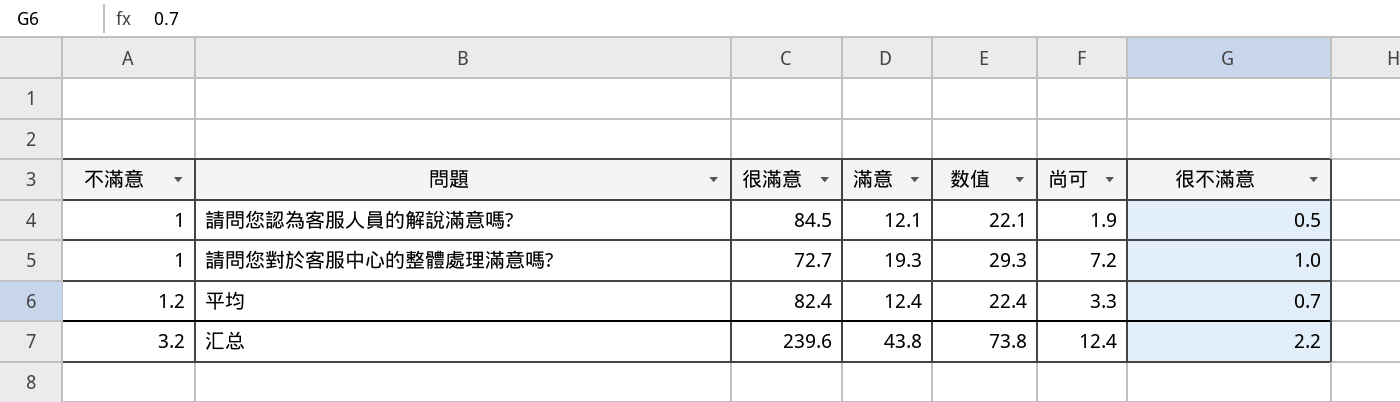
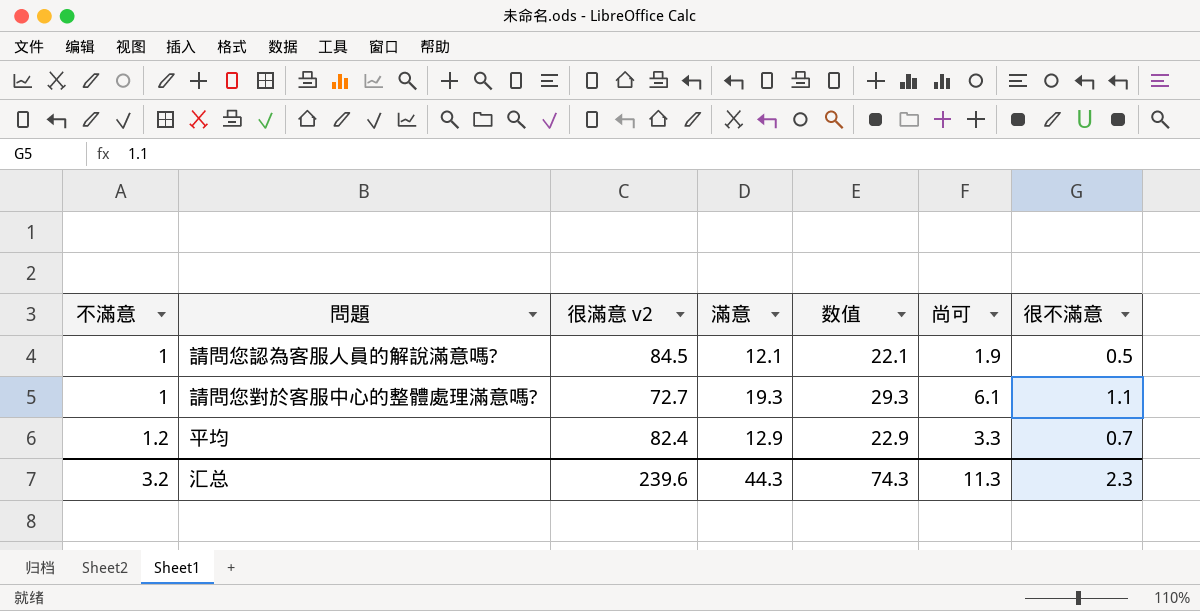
column name: 很滿意 -> 很滿意 v2
請問您對於客服中心的整體處理滿意嗎? | 尚可: 7.2 -> 6.1
請問您對於客服中心的整體處理滿意嗎? | 很不滿意: 1.0 -> 1.1
平均 | 滿意: 12.4 -> 12.9
平均 | 数值: 22.4 -> 22.9
汇总 | 滿意: 43.8 -> 44.3
汇总 | 数值: 73.8 -> 74.3
汇总 | 尚可: 12.4 -> 11.3
汇总 | 很不滿意: 2.2 -> 2.3

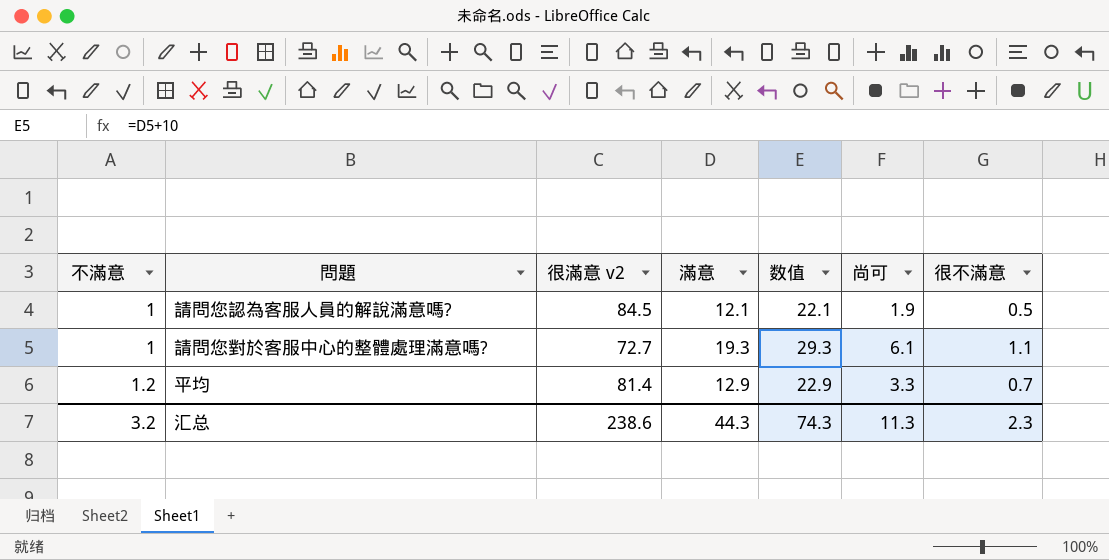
平均 | 很滿意 v2: 82.4 -> 81.4
汇总 | 很滿意 v2: 239.6 -> 238.6

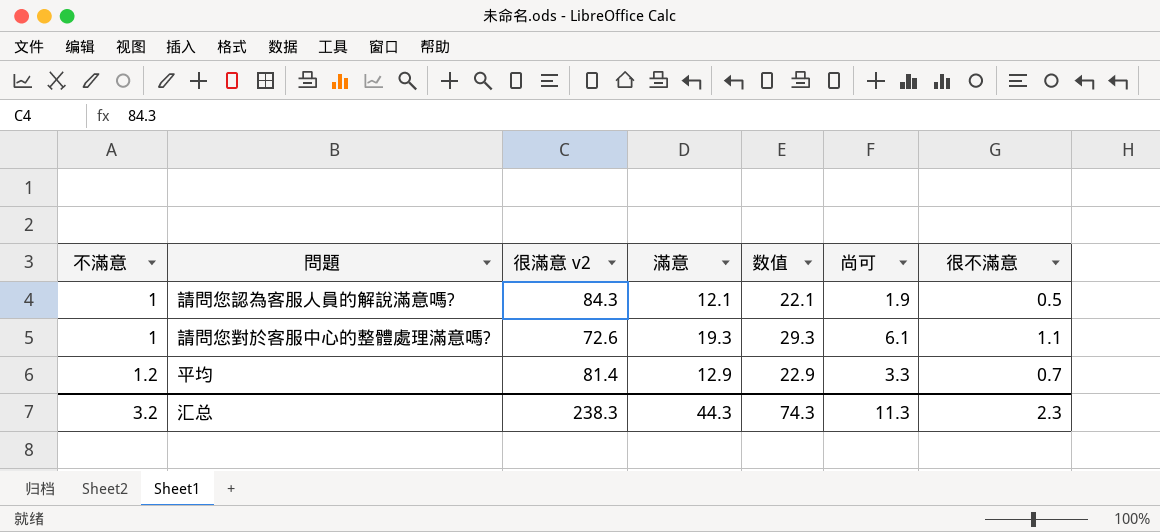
請問您認為客服人員的解說滿意嗎? | 很滿意 v2: 84.5 -> 84.3
請問您對於客服中心的整體處理滿意嗎? | 很滿意 v2: 72.7 -> 72.6
汇总 | 很滿意 v2: 238.6 -> 238.3

